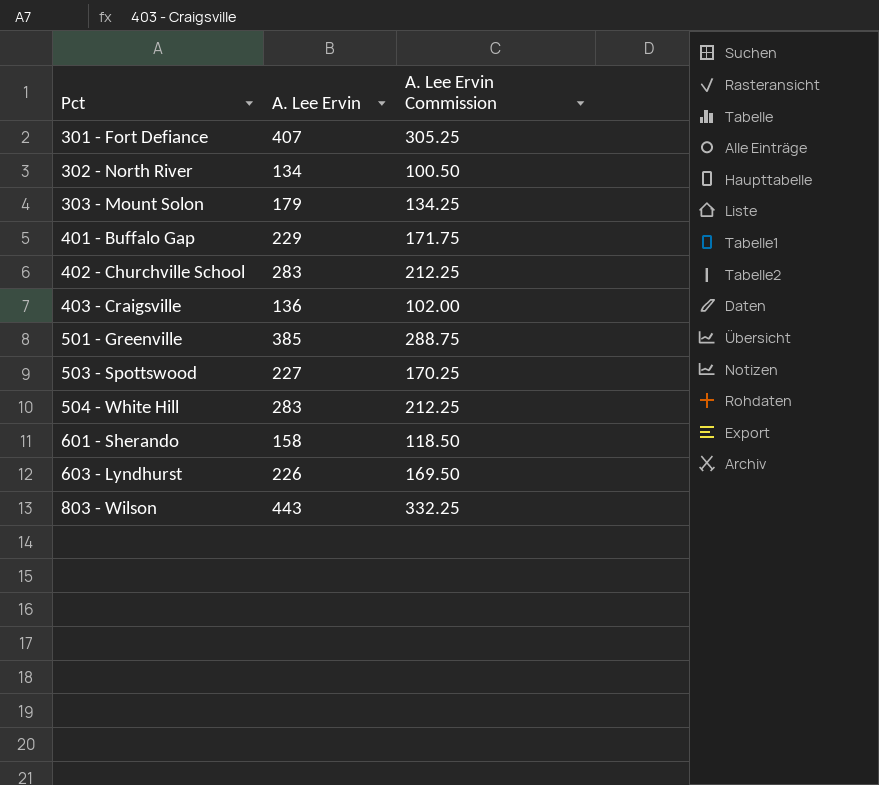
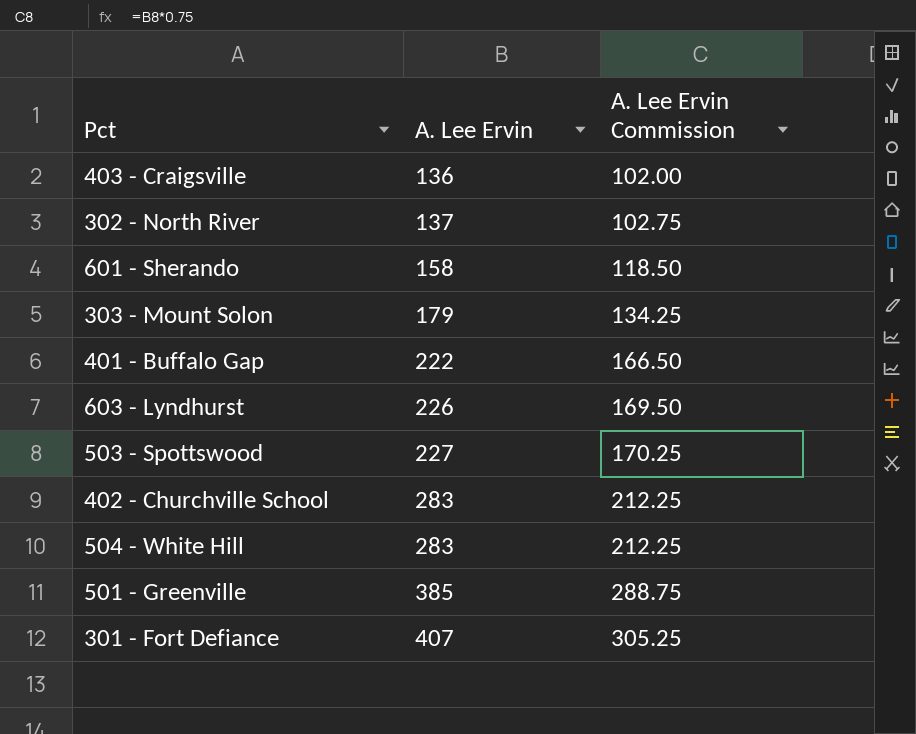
row order: Pct ascending -> A. Lee Ervin ascending
row 803 - Wilson: 443 | 332.25 -> none
302 - North River | A. Lee Ervin: 134 -> 137
302 - North River | A. Lee Ervin Commission: 100.50 -> 102.75
401 - Buffalo Gap | A. Lee Ervin: 229 -> 222
401 - Buffalo Gap | A. Lee Ervin Commission: 171.75 -> 166.50

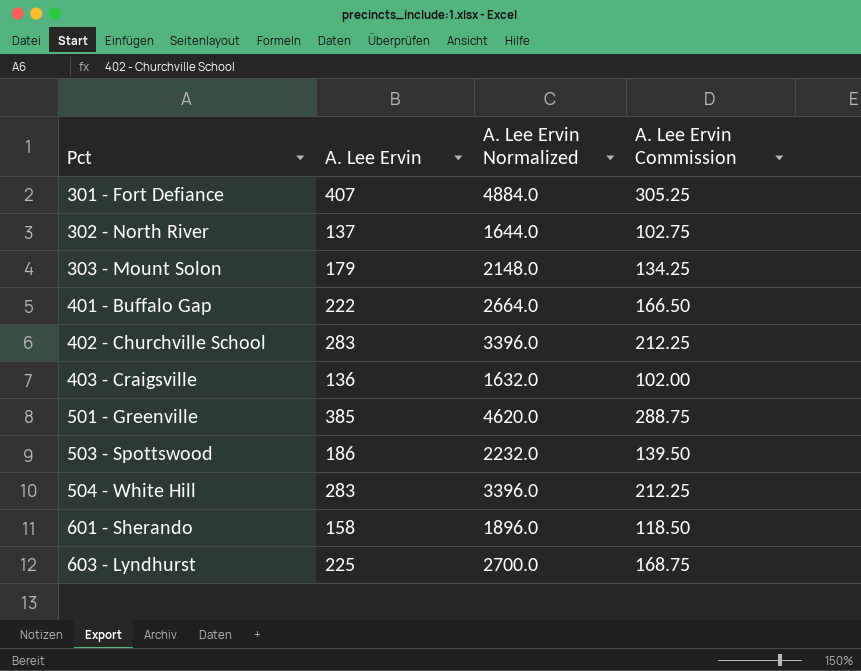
row order: A. Lee Ervin ascending -> Pct ascending
column A. Lee Ervin Normalized | formula: none -> [A. Lee Ervin] * 12
503 - Spottswood | A. Lee Ervin: 227 -> 186
503 - Spottswood | A. Lee Ervin Commission: 170.25 -> 139.50
603 - Lyndhurst | A. Lee Ervin: 226 -> 225
603 - Lyndhurst | A. Lee Ervin Commission: 169.50 -> 168.75

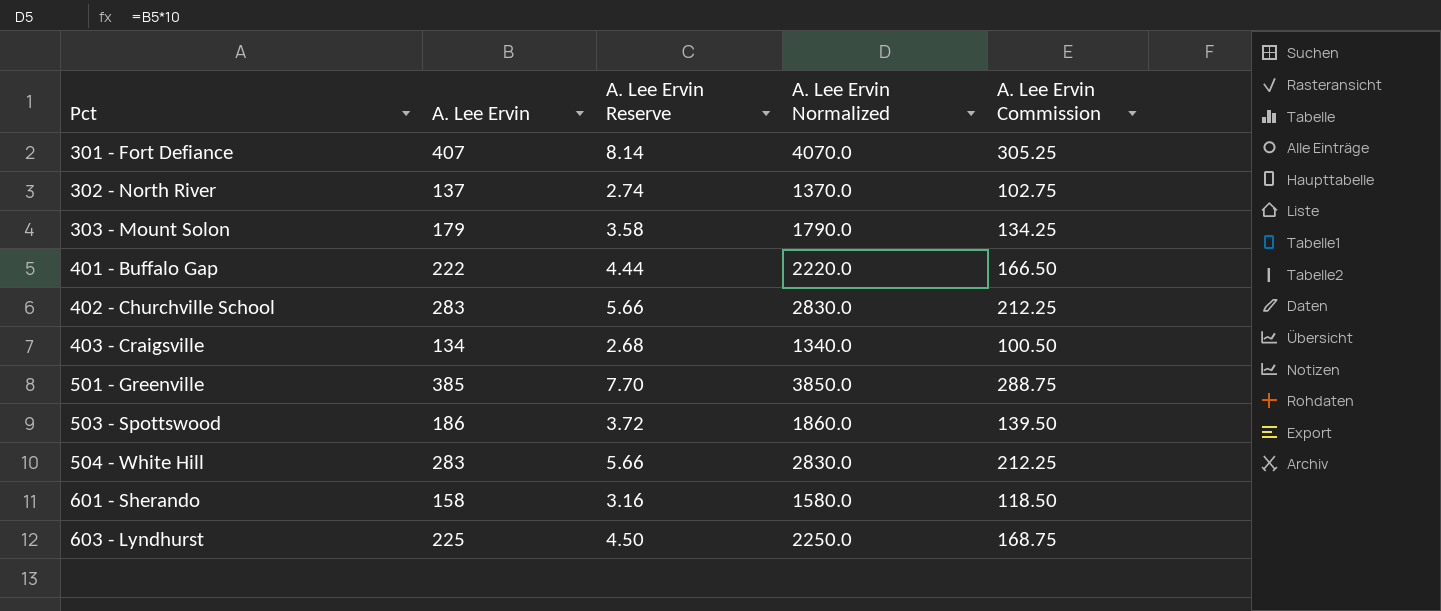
column A. Lee Ervin Reserve | formula: none -> [A. Lee Ervin] * 0.02
column A. Lee Ervin Normalized | formula: [A. Lee Ervin] * 12 -> [A. Lee Ervin] * 10
403 - Craigsville | A. Lee Ervin: 136 -> 134
403 - Craigsville | A. Lee Ervin Commission: 102.00 -> 100.50

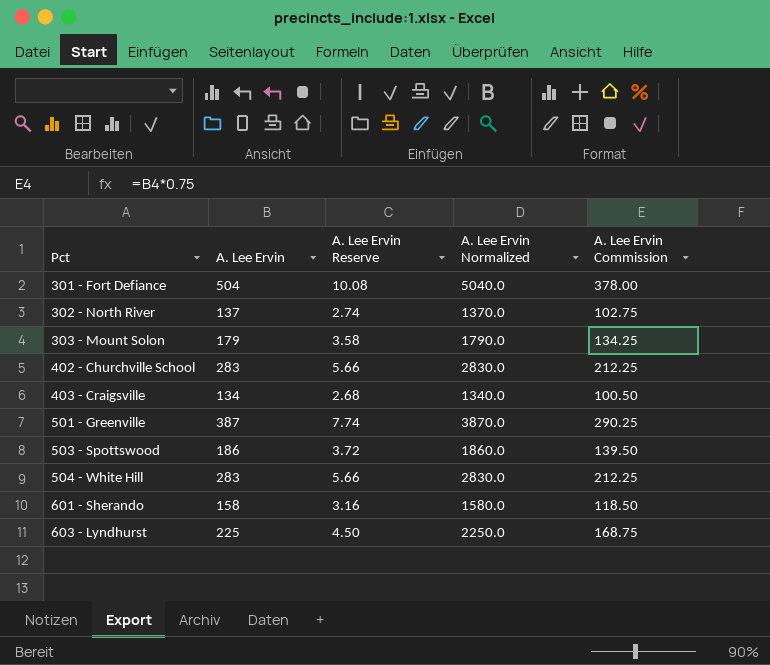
row 401 - Buffalo Gap: 222 | 4.44 | 2220.0 | 166.50 -> none
301 - Fort Defiance | A. Lee Ervin: 407 -> 504
301 - Fort Defiance | A. Lee Ervin Reserve: 8.14 -> 10.08
301 - Fort Defiance | A. Lee Ervin Normalized: 4070.0 -> 5040.0
301 - Fort Defiance | A. Lee Ervin Commission: 305.25 -> 378.00
501 - Greenville | A. Lee Ervin: 385 -> 387
501 - Greenville | A. Lee Ervin Reserve: 7.70 -> 7.74
501 - Greenville | A. Lee Ervin Normalized: 3850.0 -> 3870.0
501 - Greenville | A. Lee Ervin Commission: 288.75 -> 290.25

